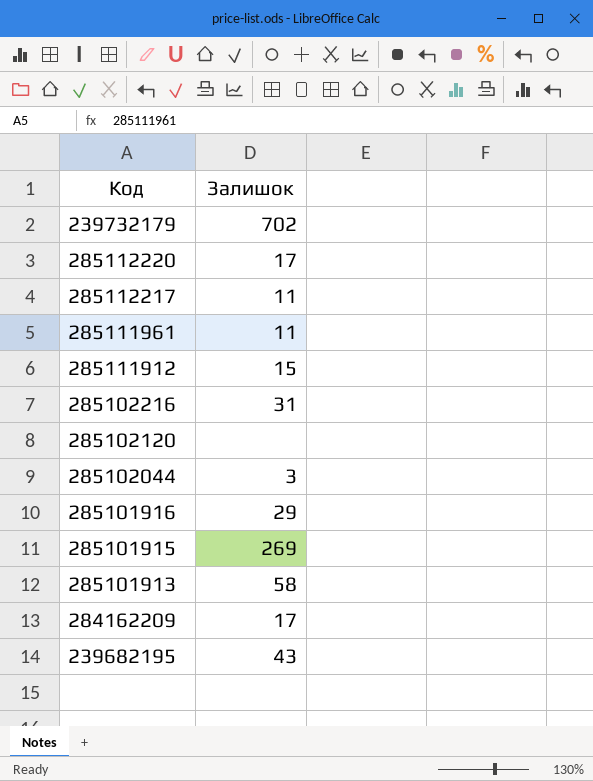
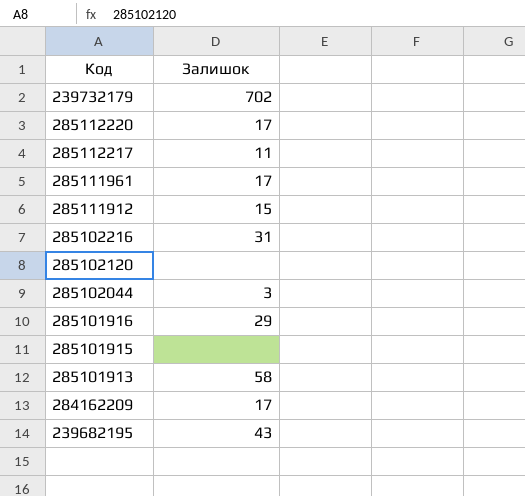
285111961 | Залишок: 11 -> 17
285101915 | Залишок: 269 -> none

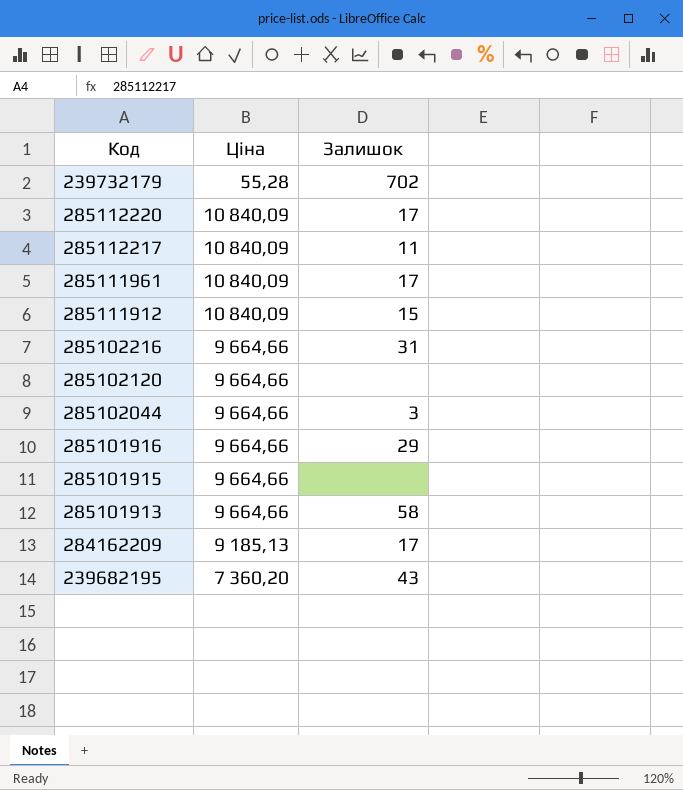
column Ціна | position: none -> 2

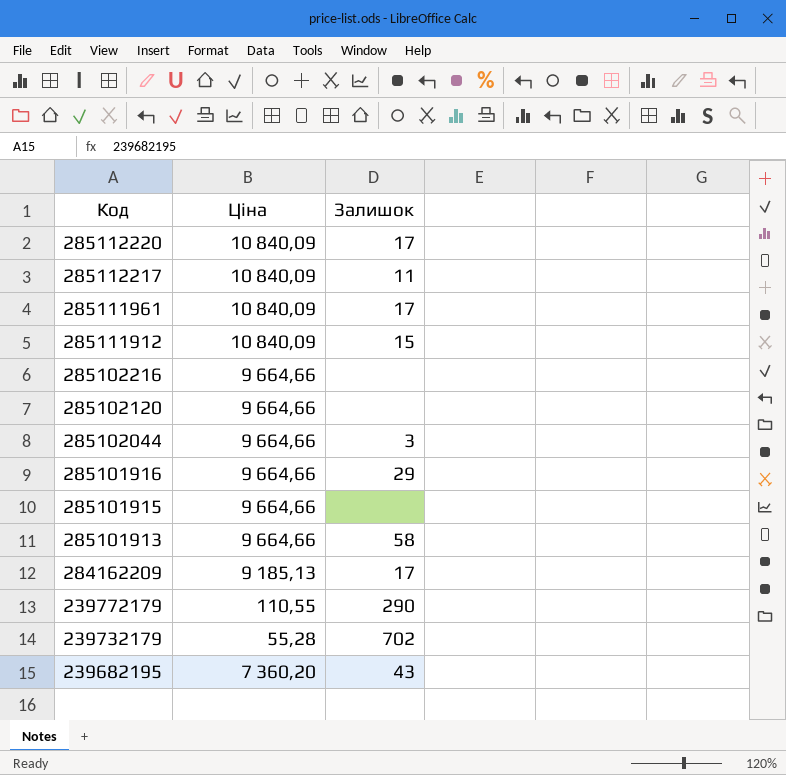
row order: none -> Код descending
285102216 | Залишок: 31 -> none
row 239772179: none -> 110,55 | 290

